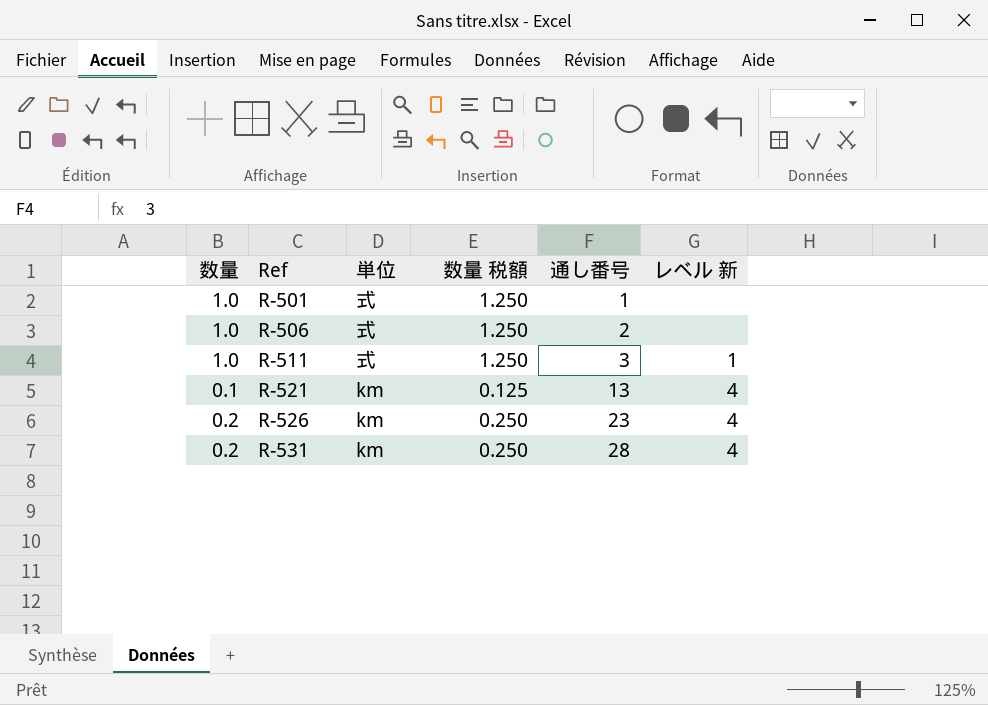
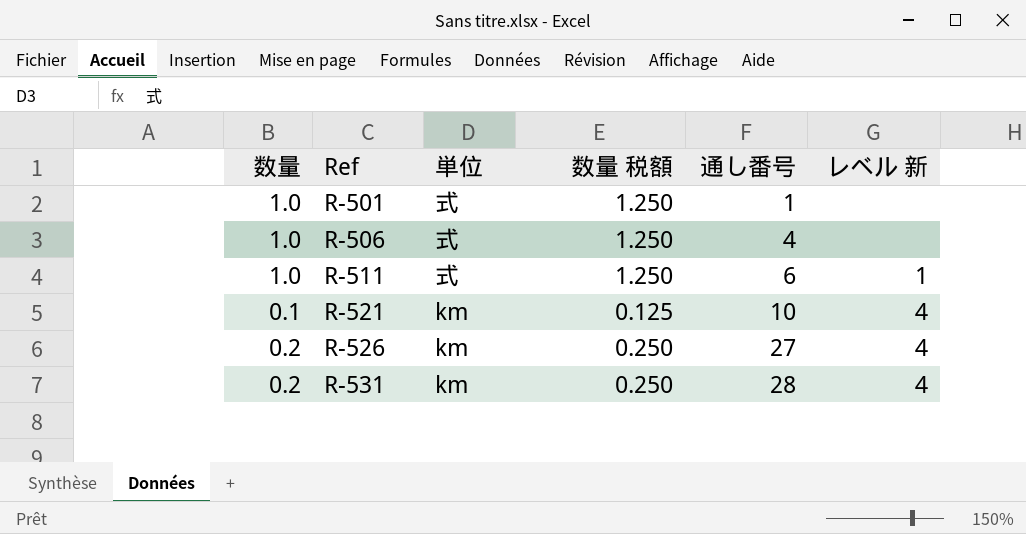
R-506 | 通し番号: 2 -> 4
R-511 | 通し番号: 3 -> 6
R-521 | 通し番号: 13 -> 10
R-526 | 通し番号: 23 -> 27

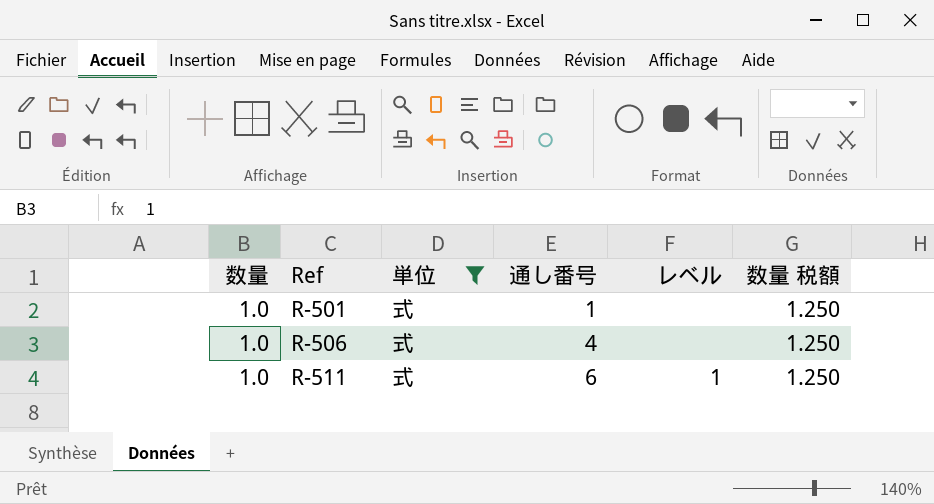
filter: none -> 単位 = 式
column name: レベル 新 -> レベル
column 数量 税額 | position: 4 -> 6

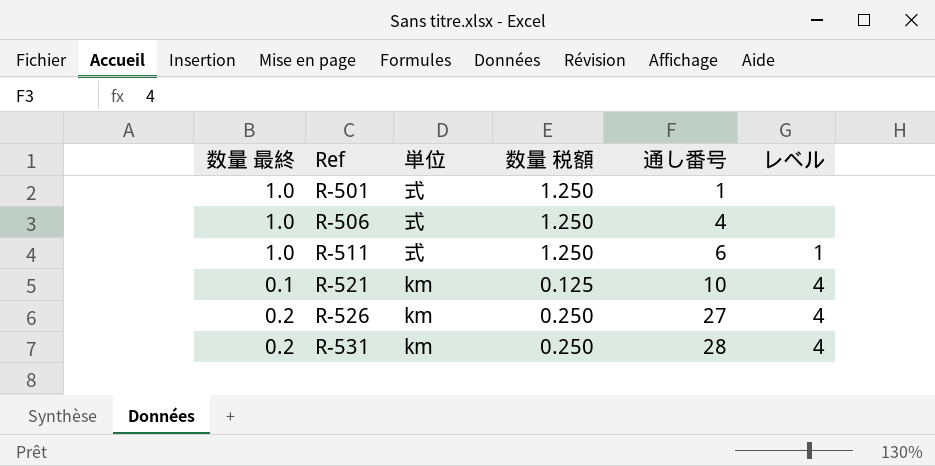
filter: 単位 = 式 -> none
column name: 数量 -> 数量 最終
column 数量 税額 | position: 6 -> 4

